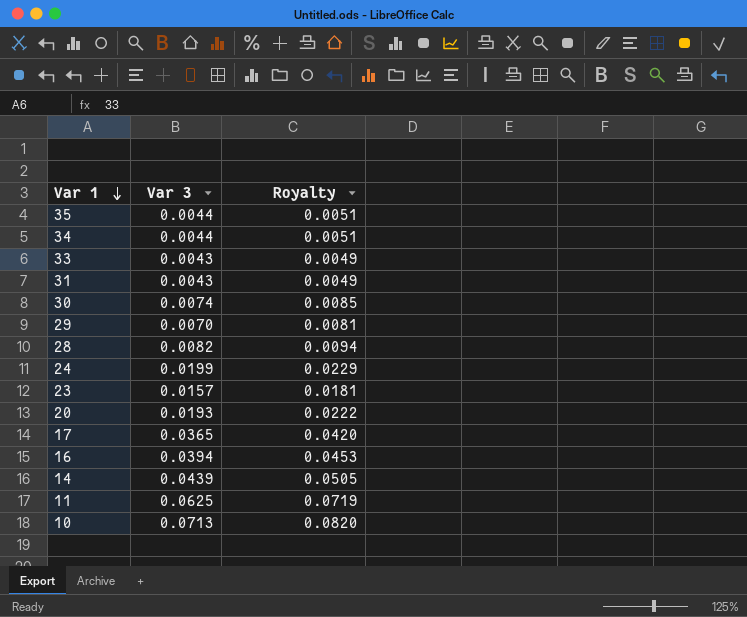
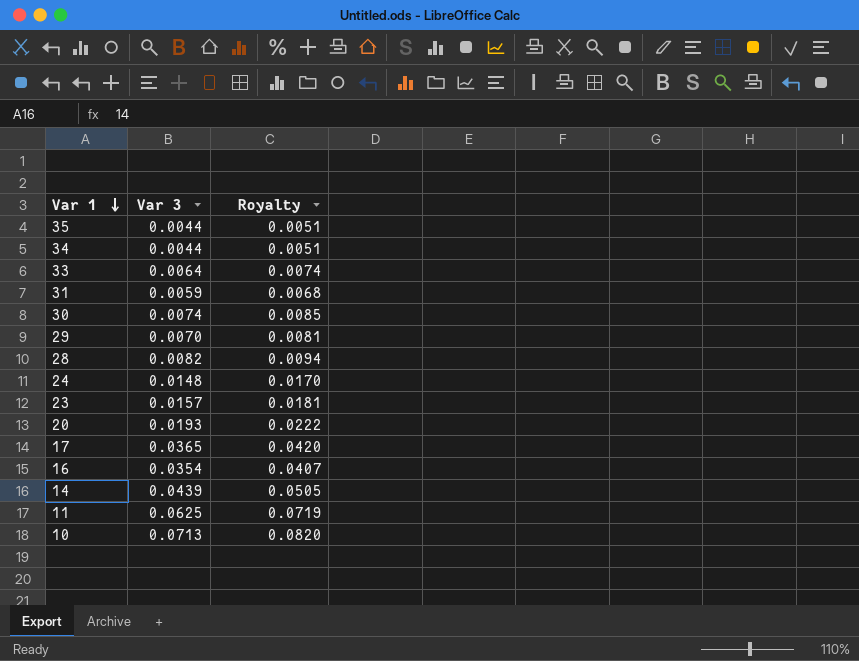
33 | Var 3: 0.0043 -> 0.0064
33 | Royalty: 0.0049 -> 0.0074
31 | Var 3: 0.0043 -> 0.0059
31 | Royalty: 0.0049 -> 0.0068
24 | Var 3: 0.0199 -> 0.0148
24 | Royalty: 0.0229 -> 0.0170
16 | Var 3: 0.0394 -> 0.0354
16 | Royalty: 0.0453 -> 0.0407

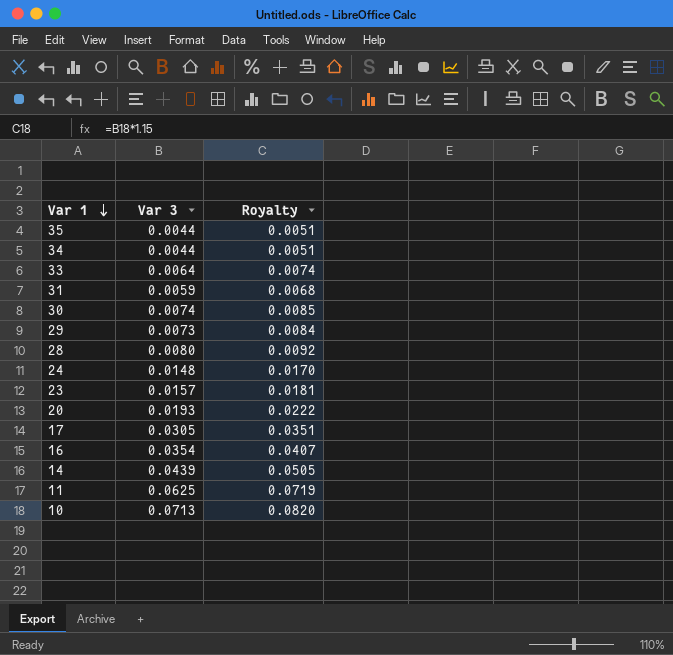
29 | Var 3: 0.0070 -> 0.0073
29 | Royalty: 0.0081 -> 0.0084
28 | Var 3: 0.0082 -> 0.0080
28 | Royalty: 0.0094 -> 0.0092
17 | Var 3: 0.0365 -> 0.0305
17 | Royalty: 0.0420 -> 0.0351

